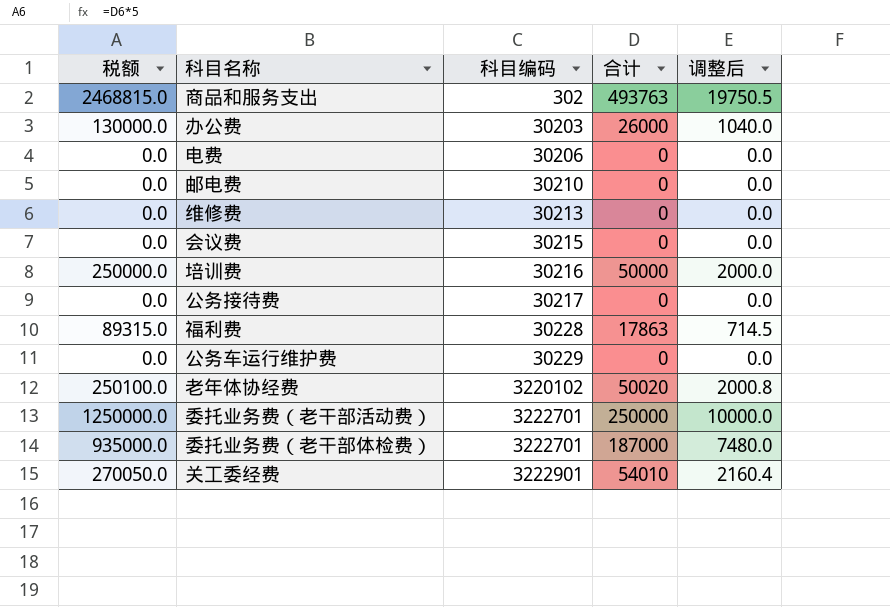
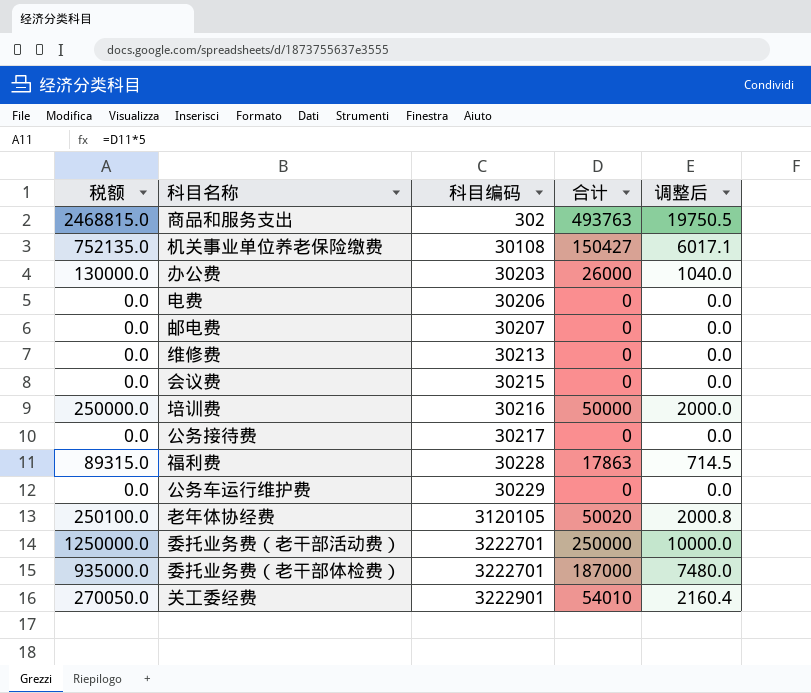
row 机关事业单位养老保险缴费: none -> 752135.0 | 30108 | 150427 | 6017.1
邮电费 | 科目编码: 30210 -> 30207
老年体协经费 | 科目编码: 3220102 -> 3120105

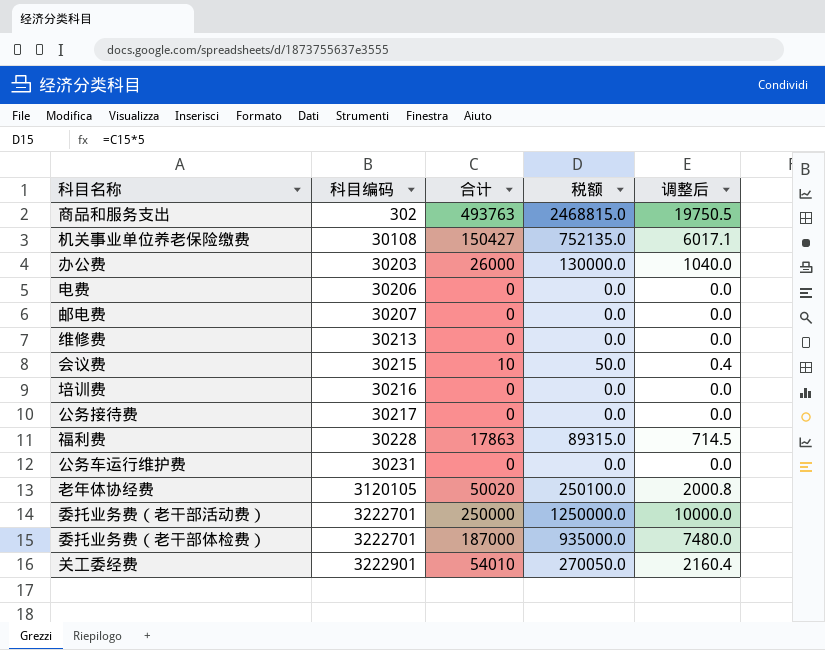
column 税额 | position: 1 -> 4
会议费 | 合计: 0 -> 10
会议费 | 税额: 0.0 -> 50.0
会议费 | 调整后: 0.0 -> 0.4
培训费 | 合计: 50000 -> 0
培训费 | 税额: 250000.0 -> 0.0
培训费 | 调整后: 2000.0 -> 0.0
公务车运行维护费 | 科目编码: 30229 -> 30231

